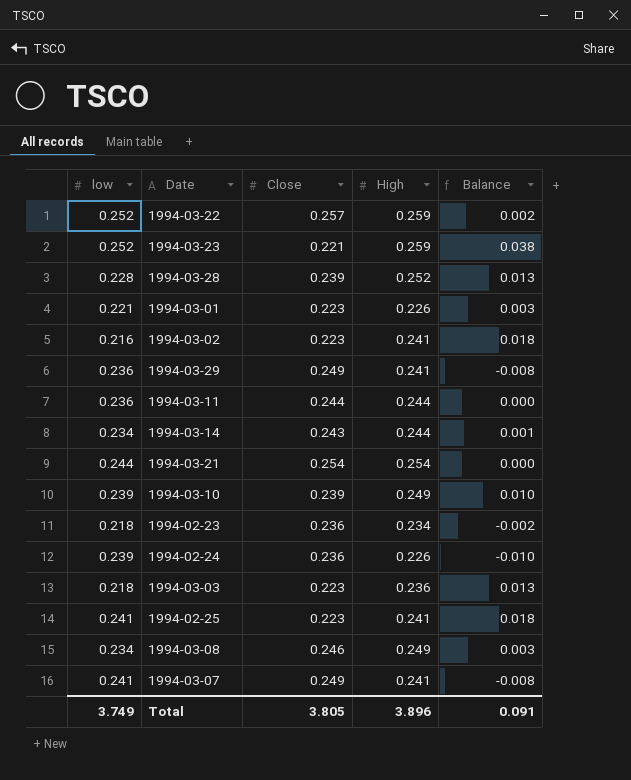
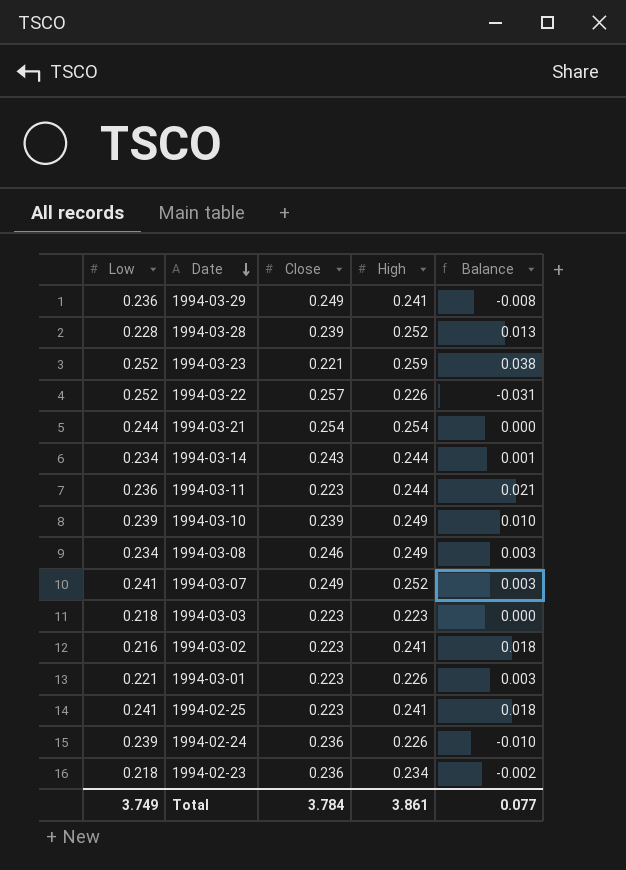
row order: none -> Date descending
column name: low -> Low
1994-03-22 | High: 0.259 -> 0.226
1994-03-22 | Balance: 0.002 -> -0.031
1994-03-11 | Close: 0.244 -> 0.223
1994-03-11 | Balance: 0.000 -> 0.021
1994-03-07 | High: 0.241 -> 0.252
1994-03-07 | Balance: -0.008 -> 0.003
1994-03-03 | High: 0.236 -> 0.223
1994-03-03 | Balance: 0.013 -> 0.000
Total | Close: 3.805 -> 3.784
Total | High: 3.896 -> 3.861
Total | Balance: 0.091 -> 0.077

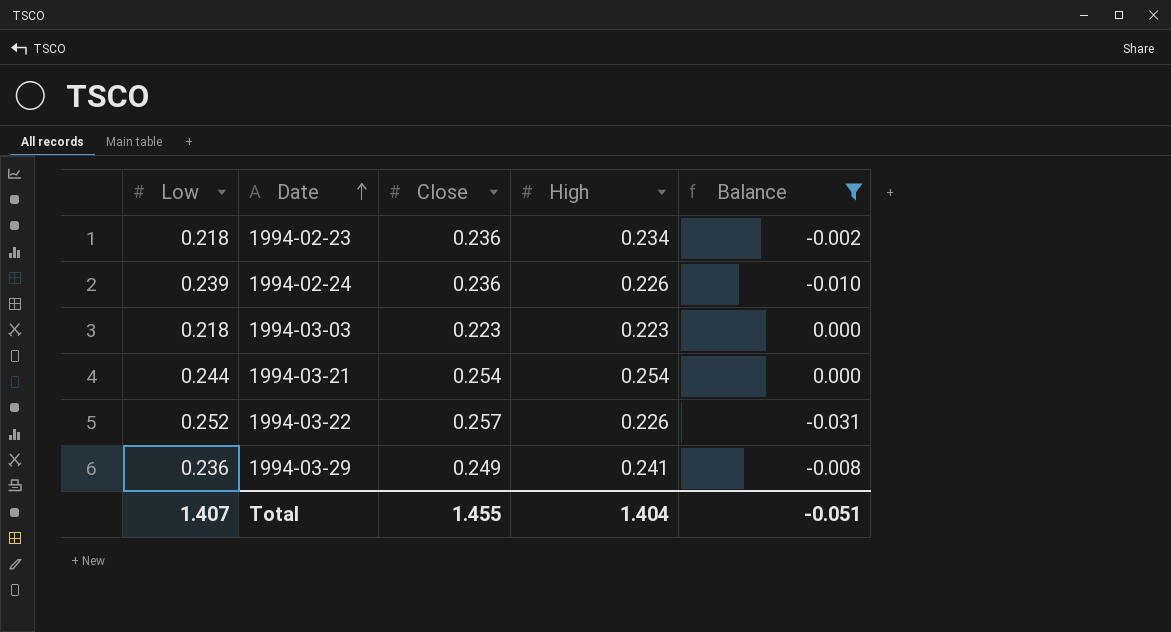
filter: none -> Balance <= 0.000
row order: Date descending -> Date ascending
Total | Low: 3.749 -> 1.407
Total | Close: 3.784 -> 1.455
Total | High: 3.861 -> 1.404
Total | Balance: 0.077 -> -0.051

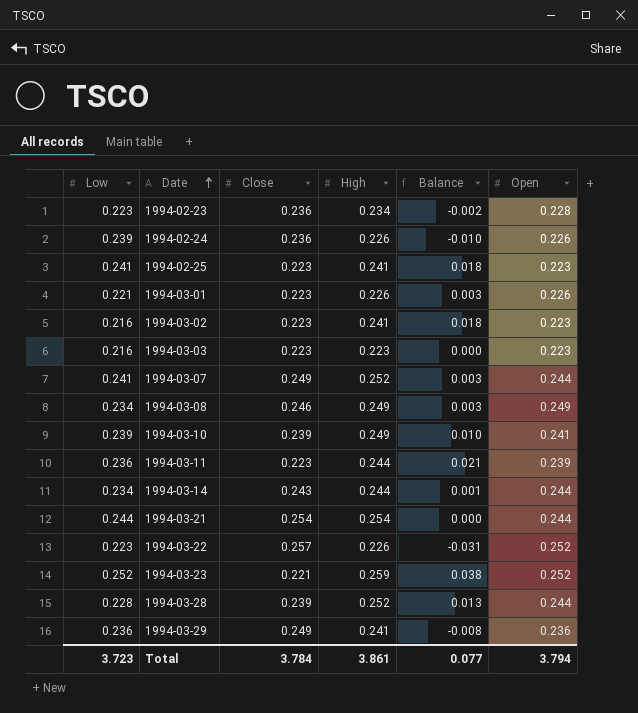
filter: Balance <= 0.000 -> none
column Open | position: none -> 6
1994-02-23 | Low: 0.218 -> 0.223
1994-03-03 | Low: 0.218 -> 0.216
1994-03-22 | Low: 0.252 -> 0.223
Total | Low: 1.407 -> 3.723
Total | Close: 1.455 -> 3.784
Total | High: 1.404 -> 3.861
Total | Balance: -0.051 -> 0.077

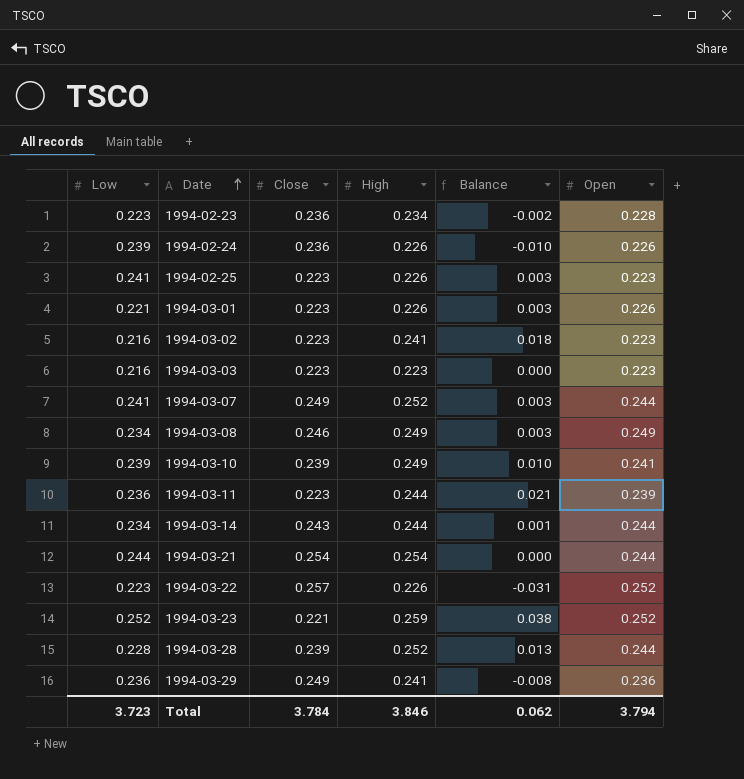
1994-02-25 | High: 0.241 -> 0.226
1994-02-25 | Balance: 0.018 -> 0.003
Total | High: 3.861 -> 3.846
Total | Balance: 0.077 -> 0.062

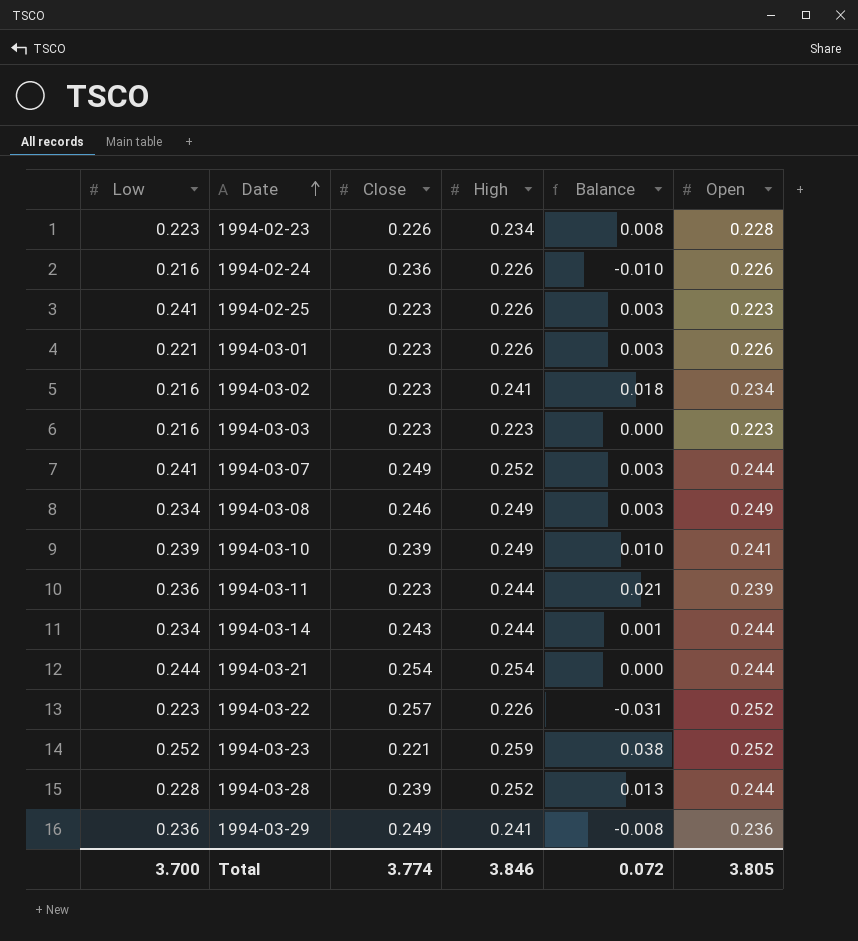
1994-02-23 | Close: 0.236 -> 0.226
1994-02-23 | Balance: -0.002 -> 0.008
1994-02-24 | Low: 0.239 -> 0.216
1994-03-02 | Open: 0.223 -> 0.234
Total | Low: 3.723 -> 3.700
Total | Close: 3.784 -> 3.774
Total | Balance: 0.062 -> 0.072
Total | Open: 3.794 -> 3.805

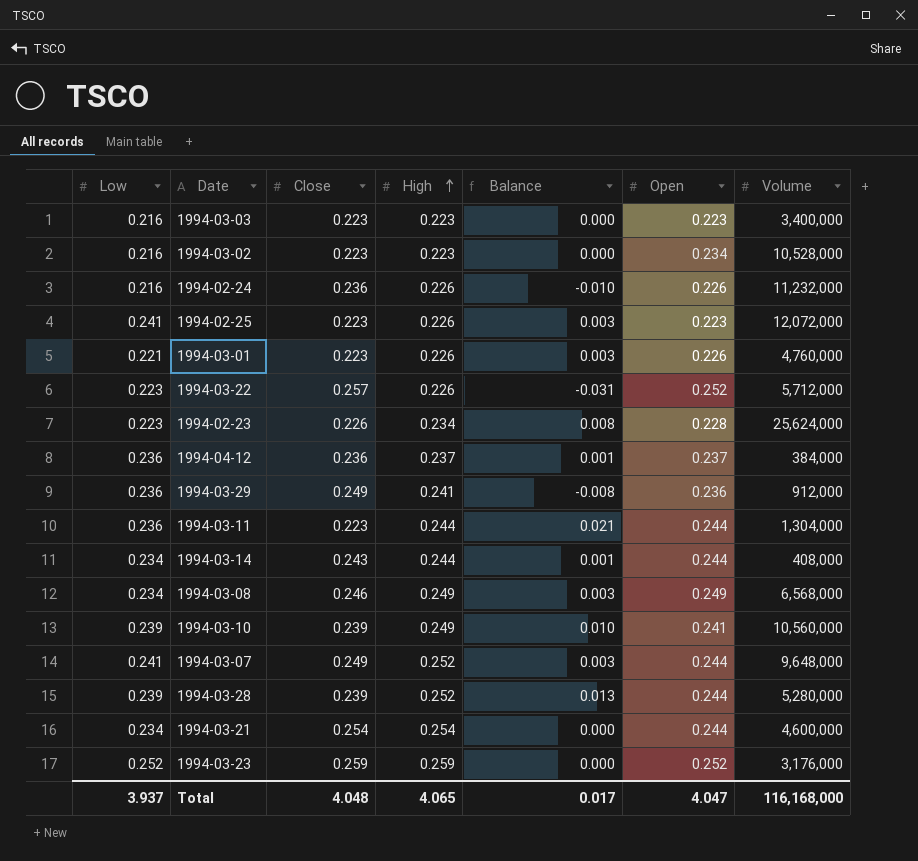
row order: Date ascending -> High ascending
column Volume | position: none -> 7
1994-03-02 | High: 0.241 -> 0.223
1994-03-02 | Balance: 0.018 -> 0.000
row 1994-04-12: none -> 0.236 | 0.236 | 0.237 | 0.001 | 0.237 | 384,000
1994-03-11 | Open: 0.239 -> 0.244
1994-03-28 | Low: 0.228 -> 0.239
1994-03-21 | Low: 0.244 -> 0.234
1994-03-23 | Close: 0.221 -> 0.259
1994-03-23 | Balance: 0.038 -> 0.000
Total | Low: 3.700 -> 3.937
Total | Close: 3.774 -> 4.048
Total | High: 3.846 -> 4.065
Total | Balance: 0.072 -> 0.017
Total | Open: 3.805 -> 4.047

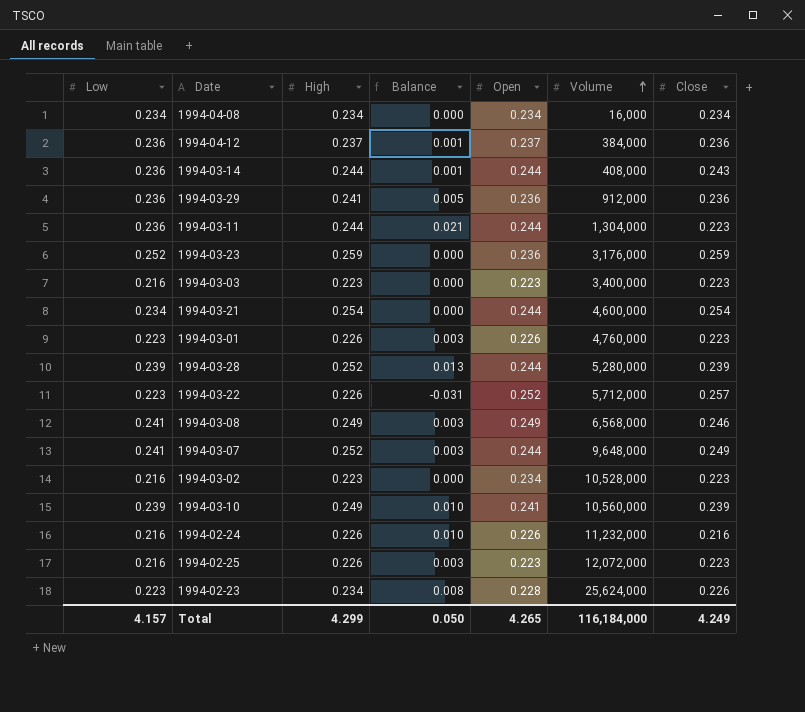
row order: High ascending -> Volume ascending
column Close | position: 3 -> 7
row 1994-04-08: none -> 0.234 | 0.234 | 0.000 | 0.234 | 16,000 | 0.234
1994-03-14 | Low: 0.234 -> 0.236
1994-03-29 | Balance: -0.008 -> 0.005
1994-03-29 | Close: 0.249 -> 0.236
1994-03-23 | Open: 0.252 -> 0.236
1994-03-01 | Low: 0.221 -> 0.223
1994-03-08 | Low: 0.234 -> 0.241
1994-02-24 | Balance: -0.010 -> 0.010
1994-02-24 | Close: 0.236 -> 0.216
1994-02-25 | Low: 0.241 -> 0.216
Total | Low: 3.937 -> 4.157
Total | High: 4.065 -> 4.299
Total | Balance: 0.017 -> 0.050
Total | Open: 4.047 -> 4.265
Total | Volume: 116,168,000 -> 116,184,000
Total | Close: 4.048 -> 4.249

